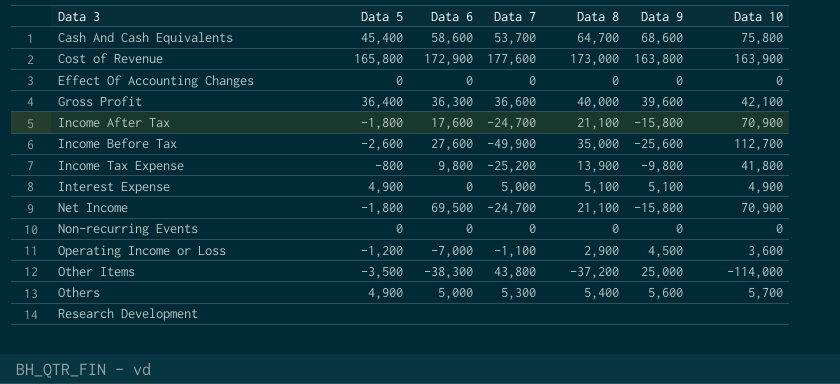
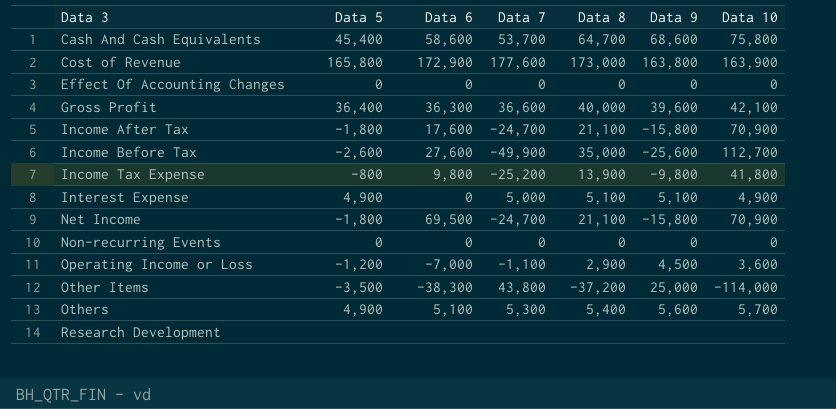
Others | Data 6: 5,000 -> 5,100

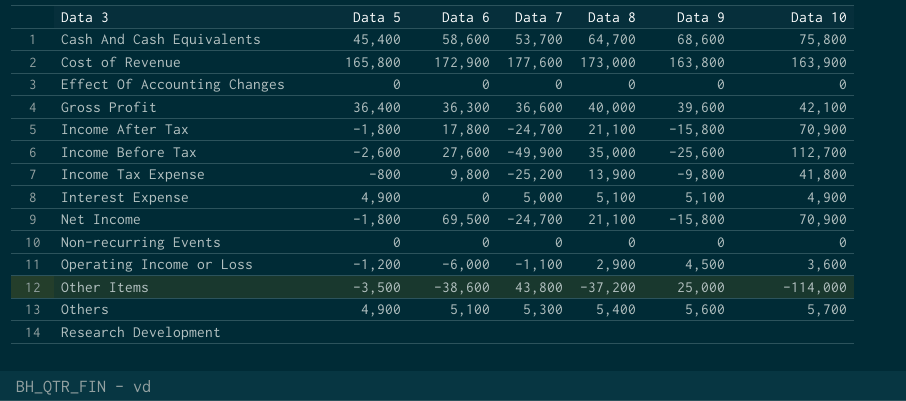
Income After Tax | Data 6: 17,600 -> 17,800
Operating Income or Loss | Data 6: -7,000 -> -6,000
Other Items | Data 6: -38,300 -> -38,600

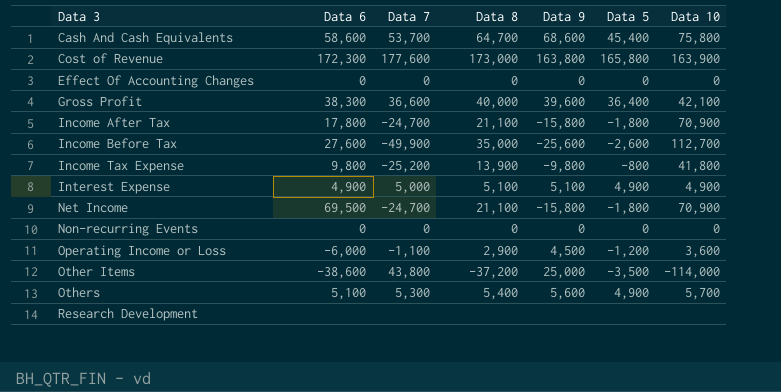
column Data 5 | position: 2 -> 6
Cost of Revenue | Data 6: 172,900 -> 172,300
Gross Profit | Data 6: 36,300 -> 38,300
Interest Expense | Data 6: 0 -> 4,900

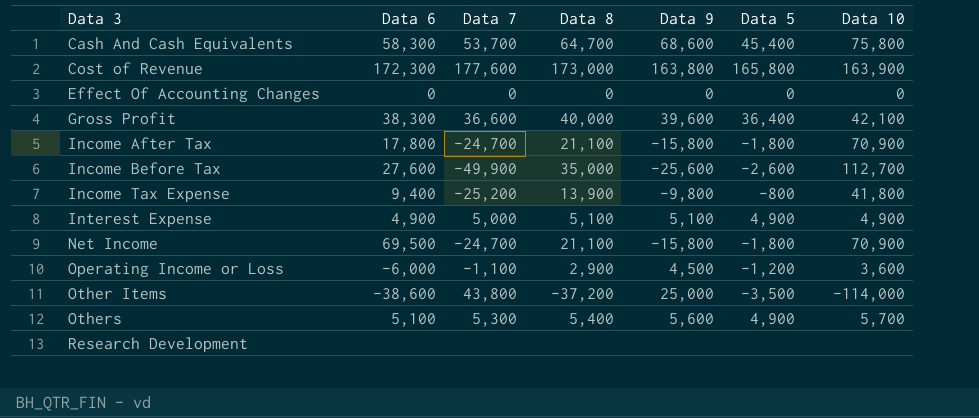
row Non-recurring Events: 0 | 0 | 0 | 0 | 0 | 0 -> none
Cash And Cash Equivalents | Data 6: 58,600 -> 58,300
Income Tax Expense | Data 6: 9,800 -> 9,400

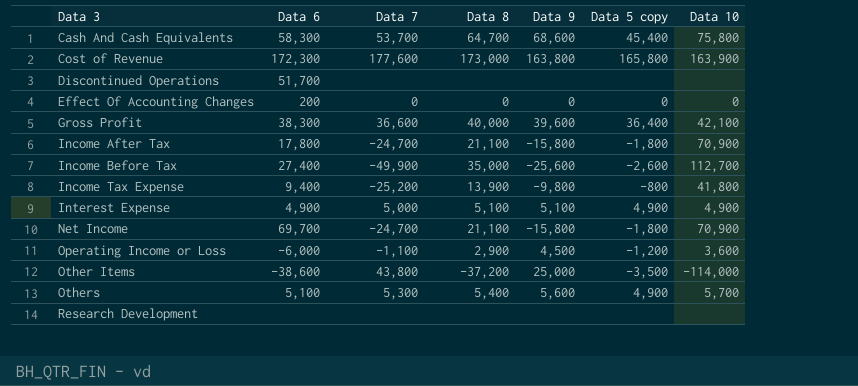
column name: Data 5 -> Data 5 copy
row Discontinued Operations: none -> 51,700 | none | none | none | none | none
Effect Of Accounting Changes | Data 6: 0 -> 200
Income Before Tax | Data 6: 27,600 -> 27,400
Net Income | Data 6: 69,500 -> 69,700

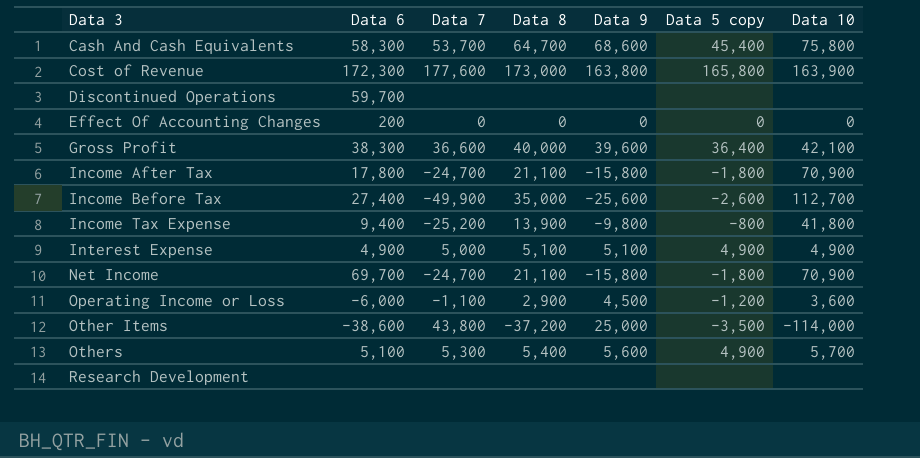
Discontinued Operations | Data 6: 51,700 -> 59,700

